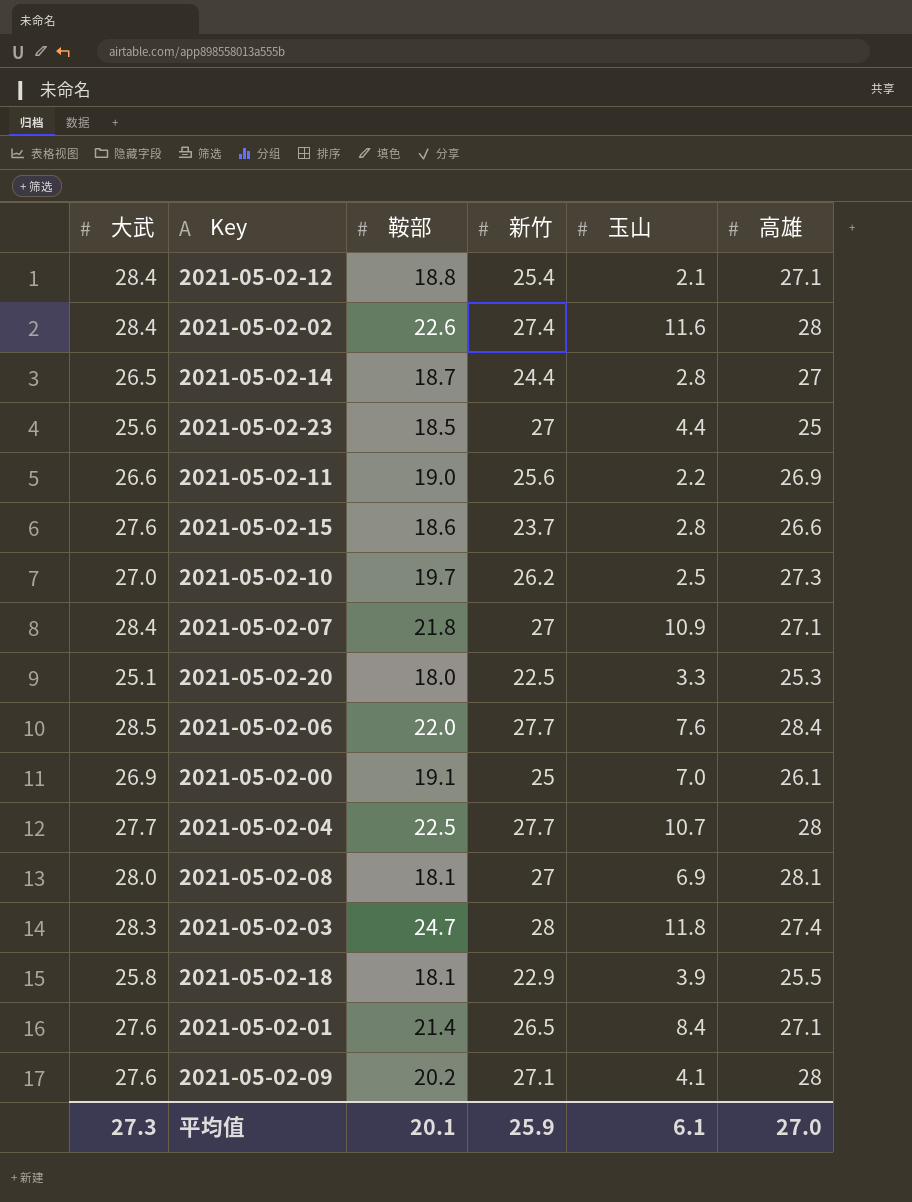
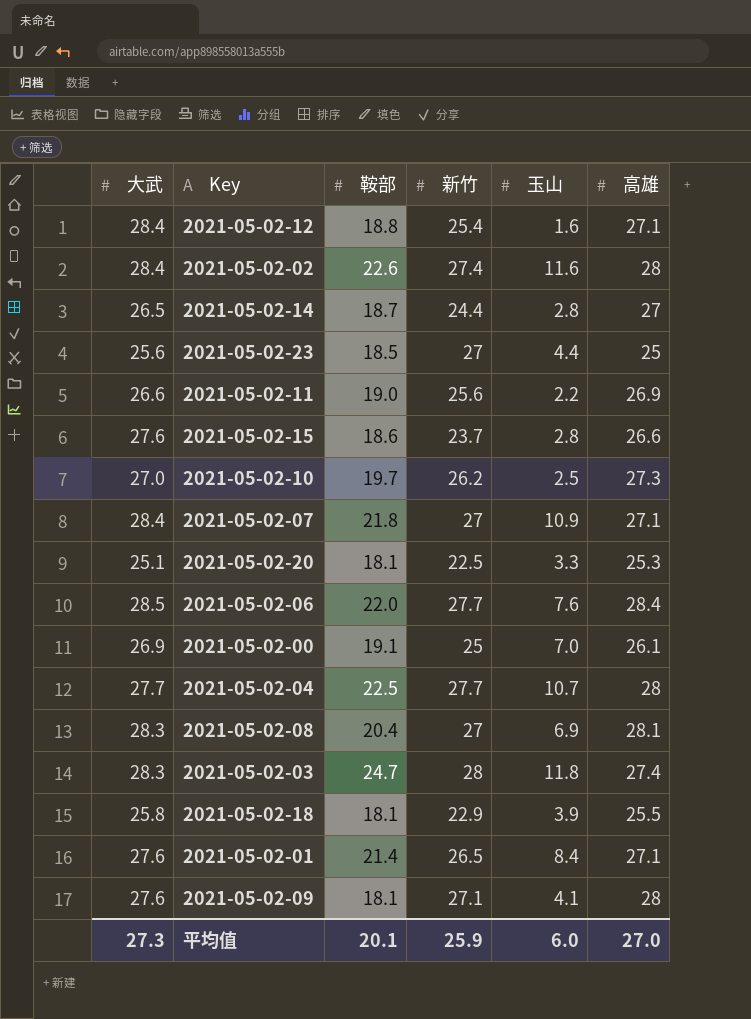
2021-05-02-12 | 玉山: 2.1 -> 1.6
2021-05-02-20 | 鞍部: 18.0 -> 18.1
2021-05-02-08 | 大武: 28.0 -> 28.3
2021-05-02-08 | 鞍部: 18.1 -> 20.4
2021-05-02-09 | 鞍部: 20.2 -> 18.1
平均值 | 玉山: 6.1 -> 6.0

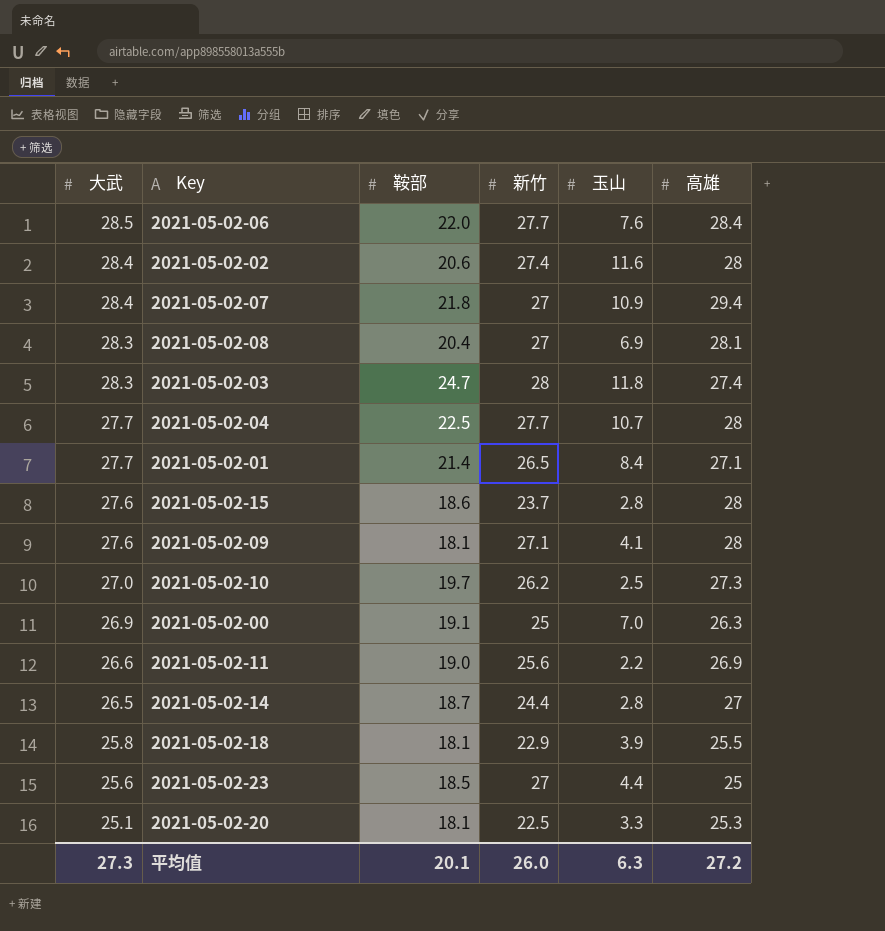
row order: none -> 大武 descending
row 2021-05-02-12: 28.4 | 18.8 | 25.4 | 1.6 | 27.1 -> none
2021-05-02-02 | 鞍部: 22.6 -> 20.6
2021-05-02-07 | 高雄: 27.1 -> 29.4
2021-05-02-01 | 大武: 27.6 -> 27.7
2021-05-02-15 | 高雄: 26.6 -> 28
2021-05-02-00 | 高雄: 26.1 -> 26.3
平均值 | 新竹: 25.9 -> 26.0
平均值 | 玉山: 6.0 -> 6.3
平均值 | 高雄: 27.0 -> 27.2

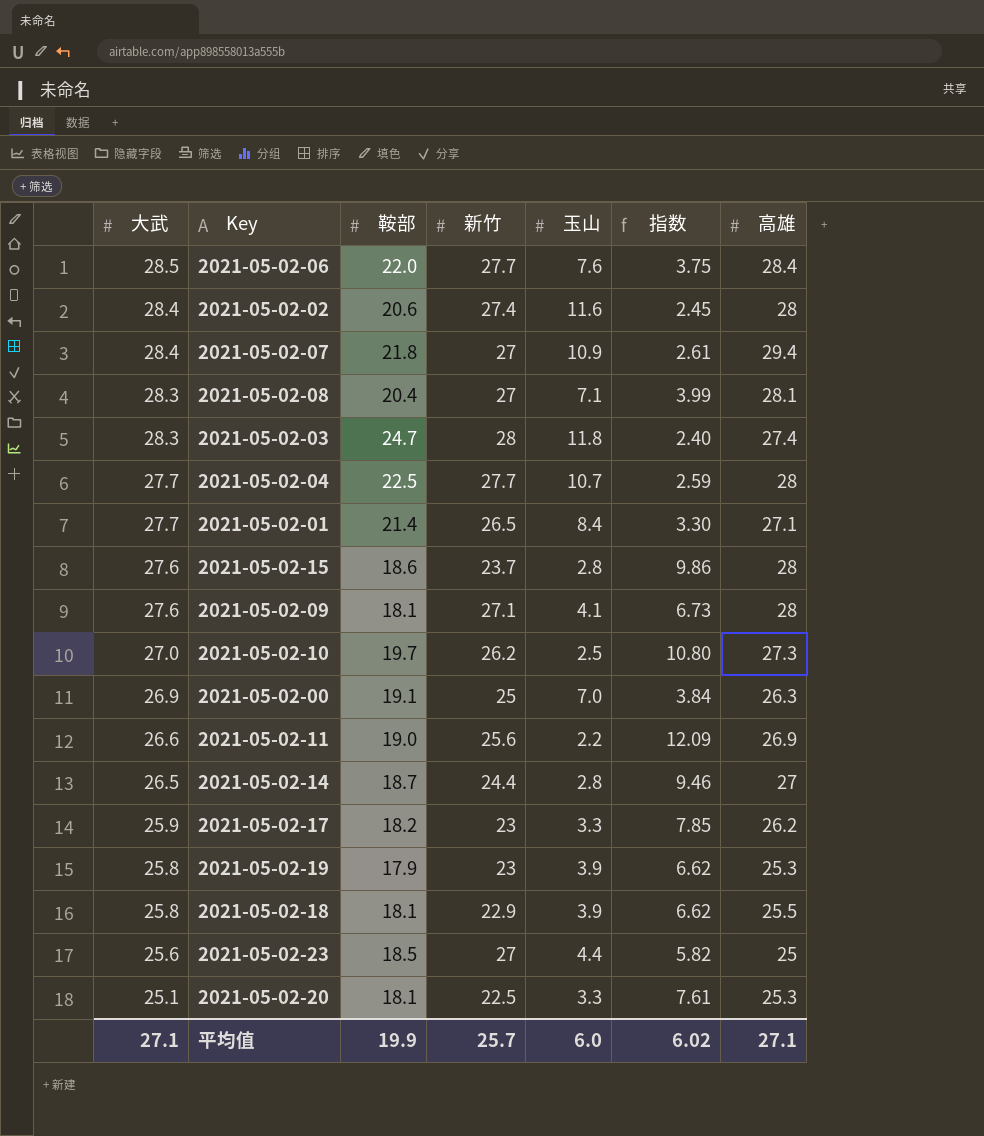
column 指数 | formula: none -> [大武] / [玉山]
2021-05-02-08 | 玉山: 6.9 -> 7.1
row 2021-05-02-17: none -> 25.9 | 18.2 | 23 | 3.3 | 7.85 | 26.2
row 2021-05-02-19: none -> 25.8 | 17.9 | 23 | 3.9 | 6.62 | 25.3
平均值 | 大武: 27.3 -> 27.1
平均值 | 鞍部: 20.1 -> 19.9
平均值 | 新竹: 26.0 -> 25.7
平均值 | 玉山: 6.3 -> 6.0
平均值 | 高雄: 27.2 -> 27.1

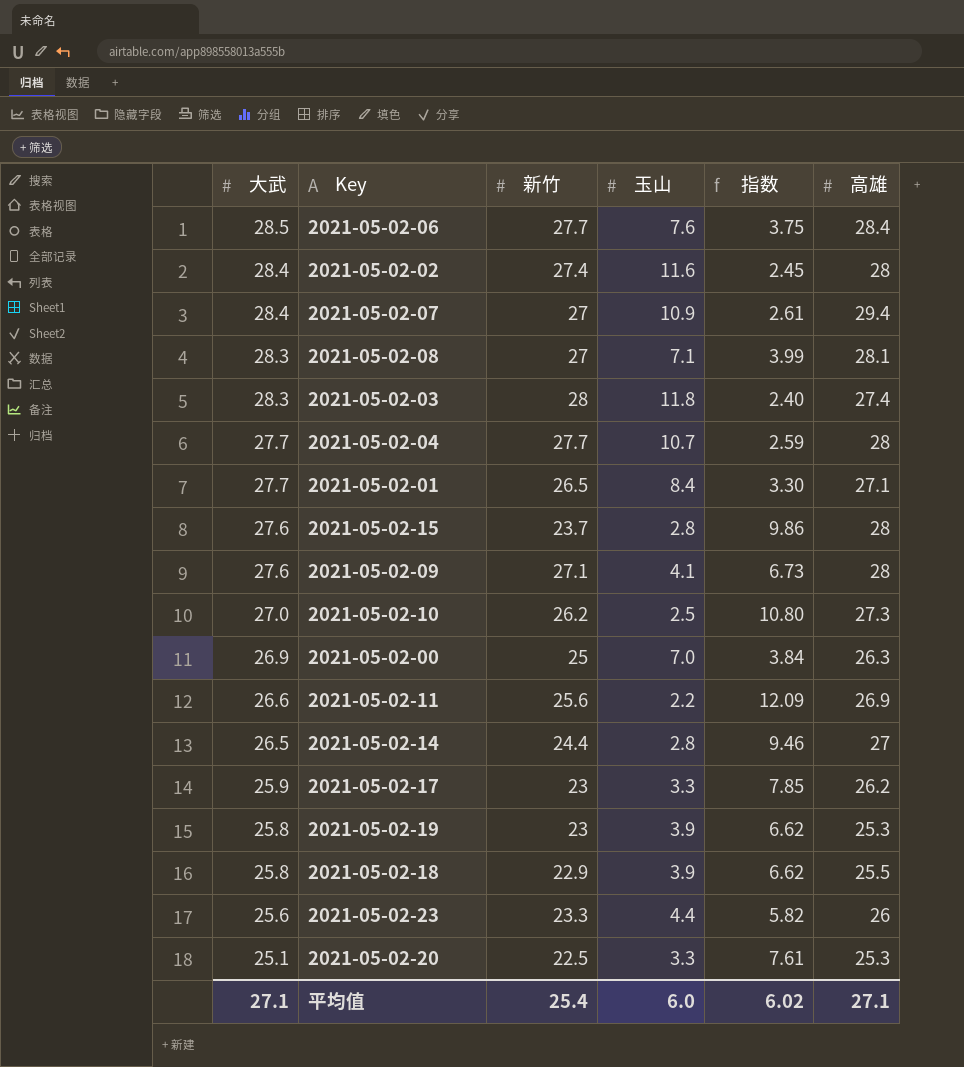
column 鞍部 | position: 3 -> none
2021-05-02-23 | 新竹: 27 -> 23.3
2021-05-02-23 | 高雄: 25 -> 26
平均值 | 新竹: 25.7 -> 25.4

